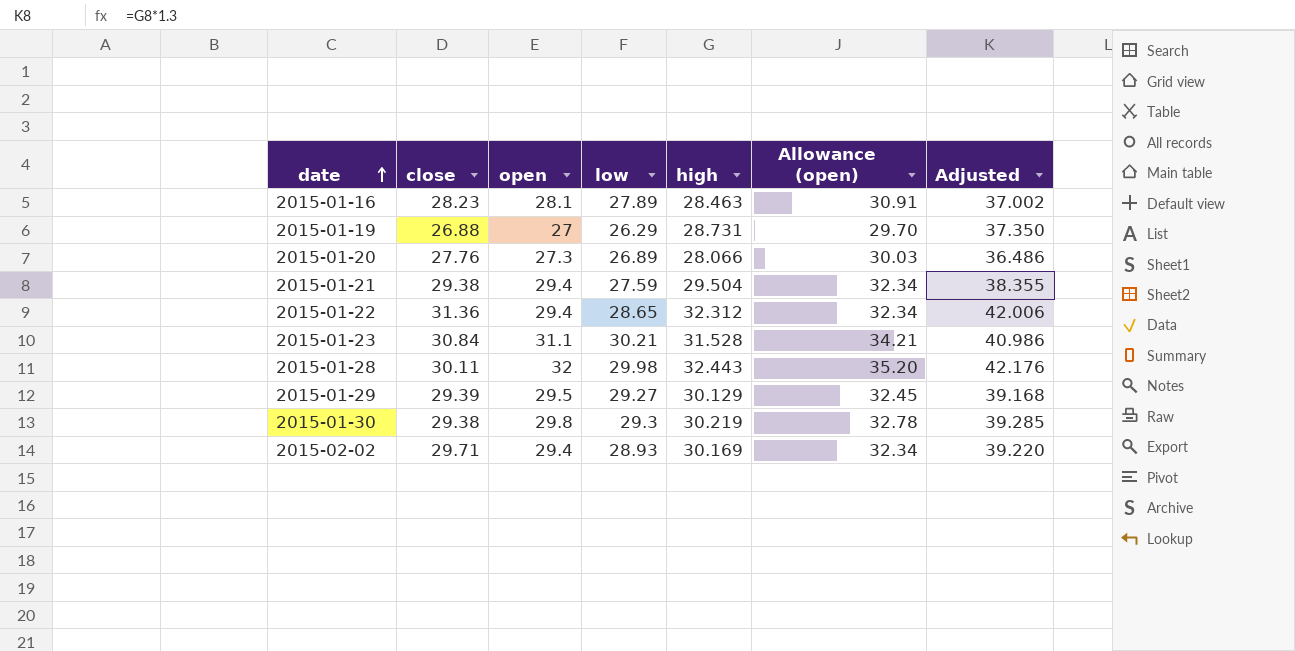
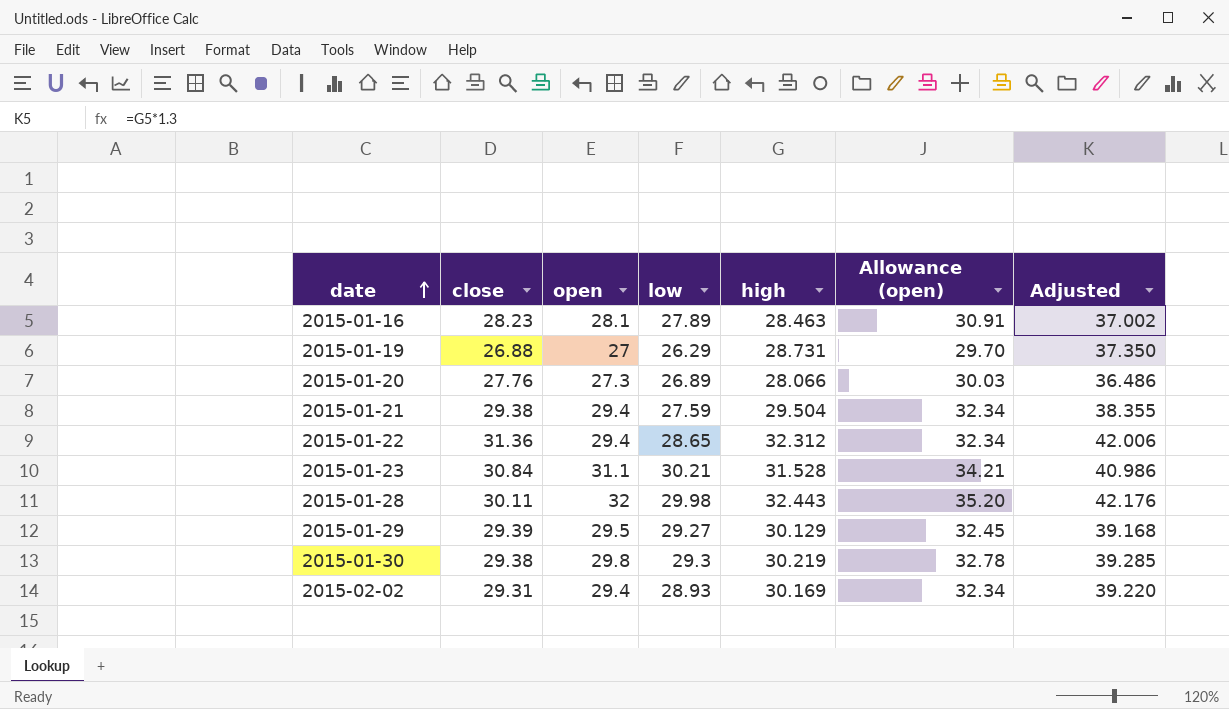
2015-02-02 | close: 29.71 -> 29.31

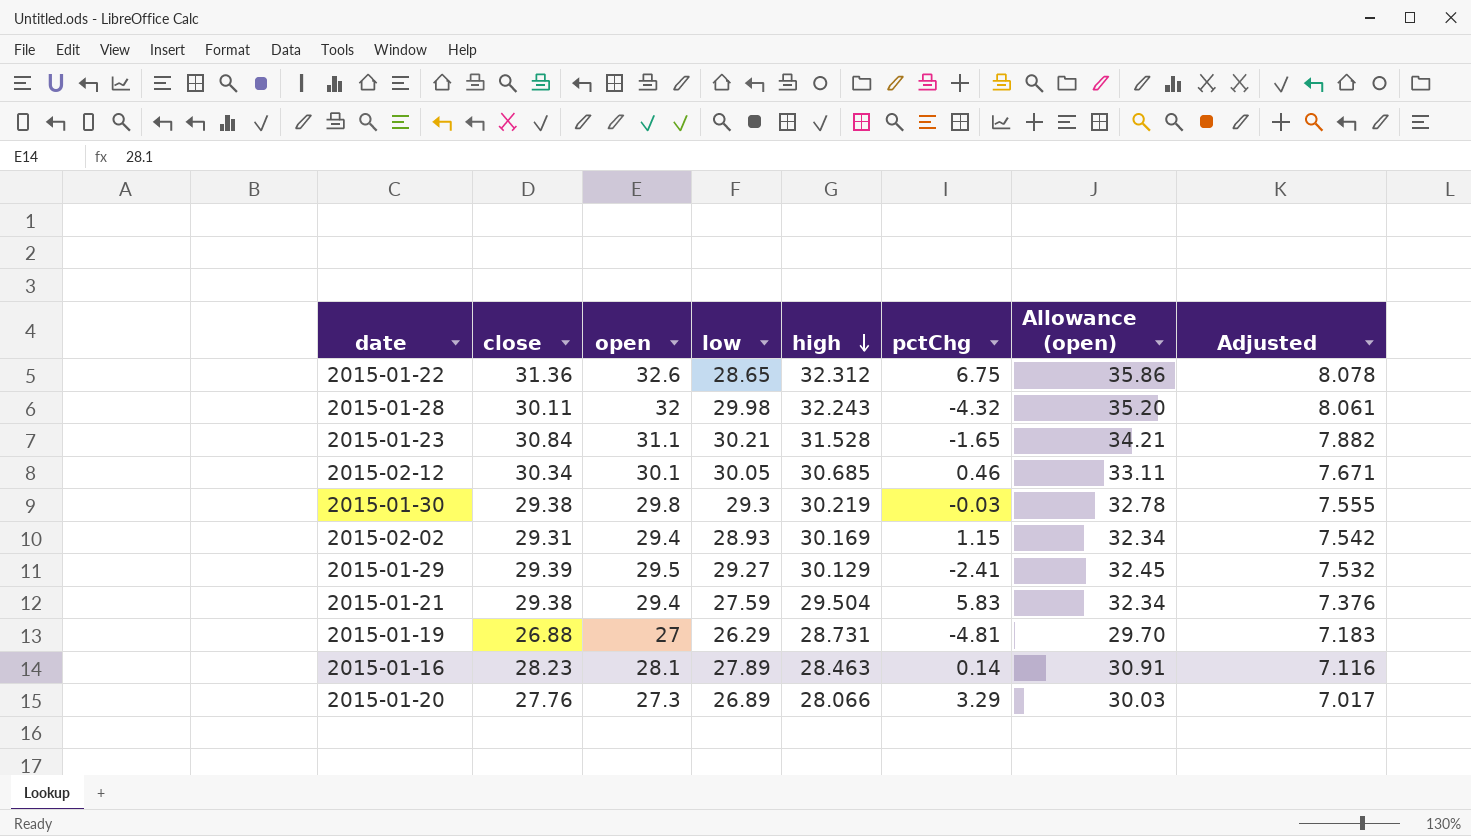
row order: date ascending -> high descending
column pctChg | position: none -> 6
column Adjusted | formula: [high] * 1.3 -> [high] * 0.25
2015-01-22 | open: 29.4 -> 32.6
2015-01-22 | Allowance (open): 32.34 -> 35.86
2015-01-28 | high: 32.443 -> 32.243
row 2015-02-12: none -> 30.34 | 30.1 | 30.05 | 30.685 | 0.46 | 33.11 | 7.671

